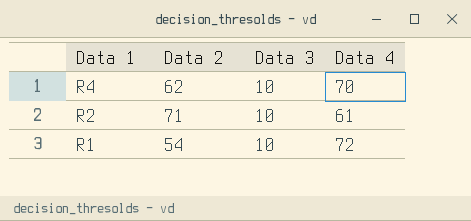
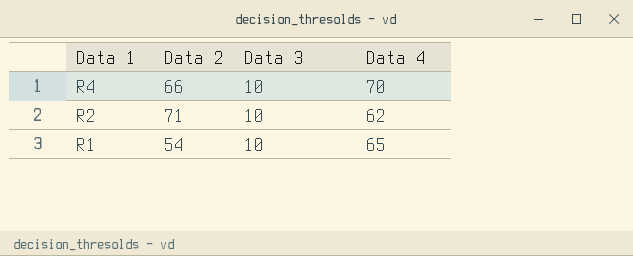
R4 | Data 2: 62 -> 66
R2 | Data 4: 61 -> 62
R1 | Data 4: 72 -> 65

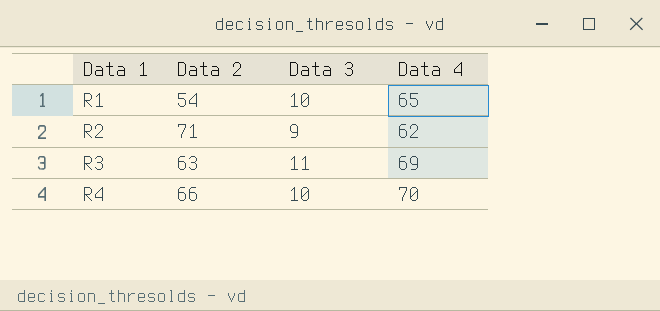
row order: Data 1 descending -> Data 1 ascending
R2 | Data 3: 10 -> 9
row R3: none -> 63 | 11 | 69

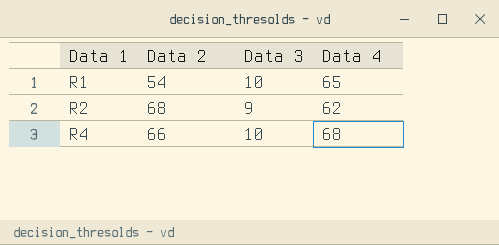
row R3: 63 | 11 | 69 -> none
R2 | Data 2: 71 -> 68
R4 | Data 4: 70 -> 68

